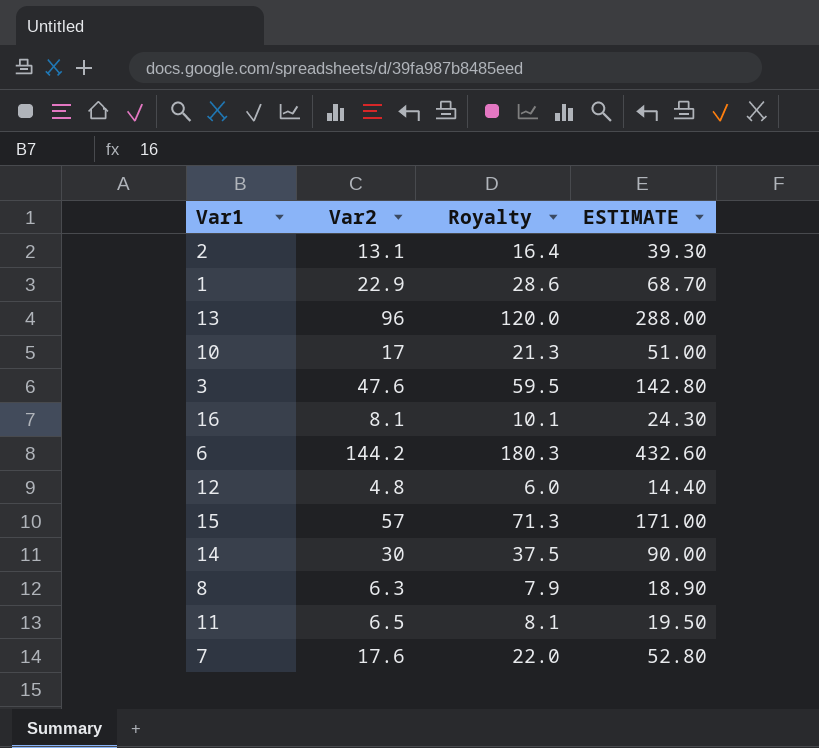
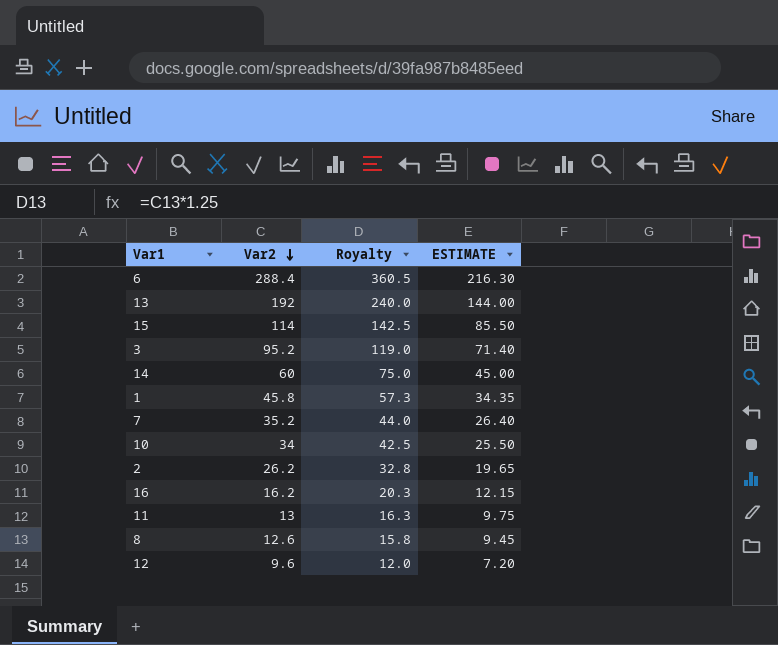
row order: none -> Var2 descending
column ESTIMATE | formula: [Var2] * 3 -> [Var2] * 0.75
6 | Var2: 144.2 -> 288.4
6 | Royalty: 180.3 -> 360.5
13 | Var2: 96 -> 192
13 | Royalty: 120.0 -> 240.0
15 | Var2: 57 -> 114
15 | Royalty: 71.3 -> 142.5
3 | Var2: 47.6 -> 95.2
3 | Royalty: 59.5 -> 119.0
14 | Var2: 30 -> 60
14 | Royalty: 37.5 -> 75.0
1 | Var2: 22.9 -> 45.8
1 | Royalty: 28.6 -> 57.3
7 | Var2: 17.6 -> 35.2
7 | Royalty: 22.0 -> 44.0
10 | Var2: 17 -> 34
10 | Royalty: 21.3 -> 42.5
2 | Var2: 13.1 -> 26.2
2 | Royalty: 16.4 -> 32.8
16 | Var2: 8.1 -> 16.2
16 | Royalty: 10.1 -> 20.3
11 | Var2: 6.5 -> 13
11 | Royalty: 8.1 -> 16.3
8 | Var2: 6.3 -> 12.6
8 | Royalty: 7.9 -> 15.8
12 | Var2: 4.8 -> 9.6
12 | Royalty: 6.0 -> 12.0

